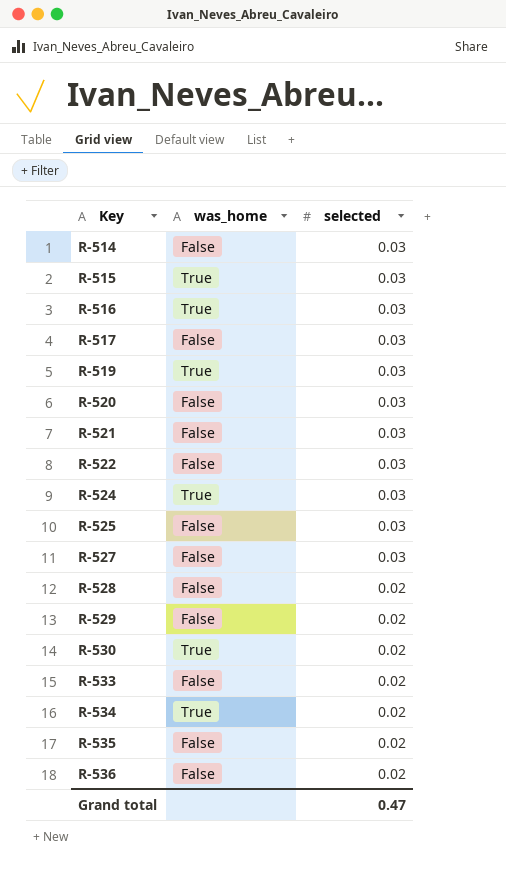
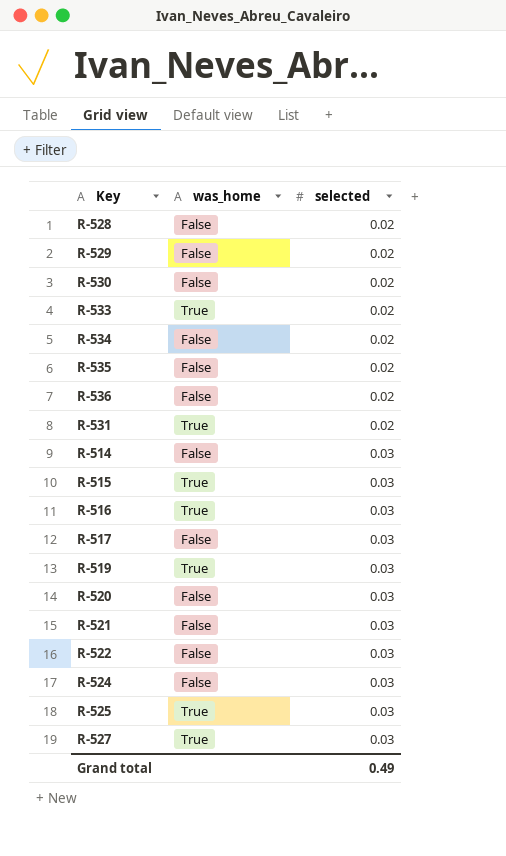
row order: Key ascending -> selected ascending
R-530 | was_home: True -> False
R-533 | was_home: False -> True
R-534 | was_home: True -> False
row R-531: none -> True | 0.02
R-524 | was_home: True -> False
R-525 | was_home: False -> True
R-527 | was_home: False -> True
Grand total | selected: 0.47 -> 0.49

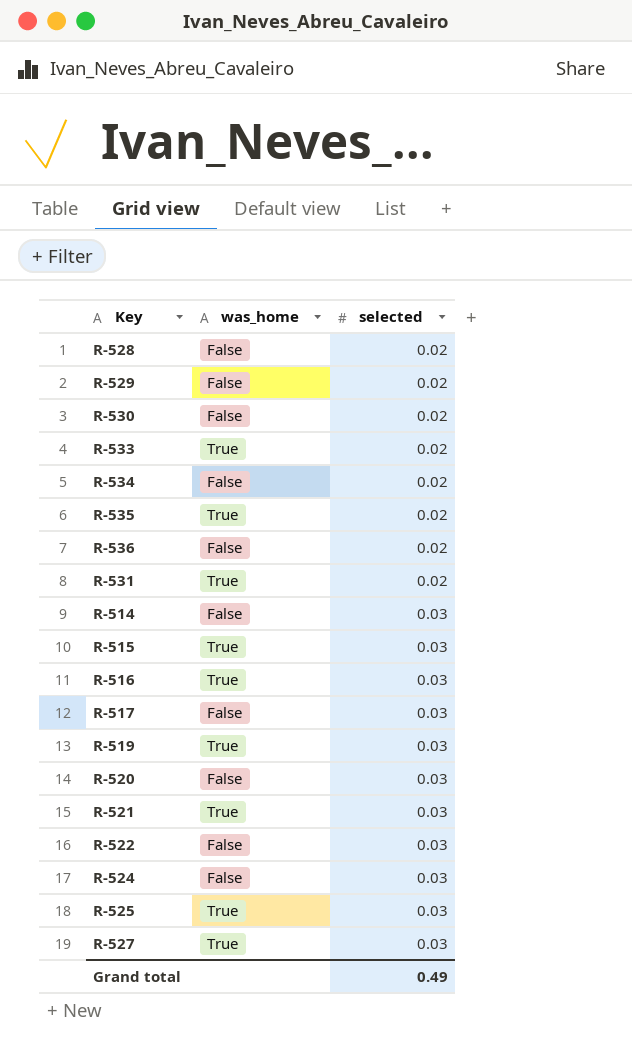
R-535 | was_home: False -> True
R-521 | was_home: False -> True

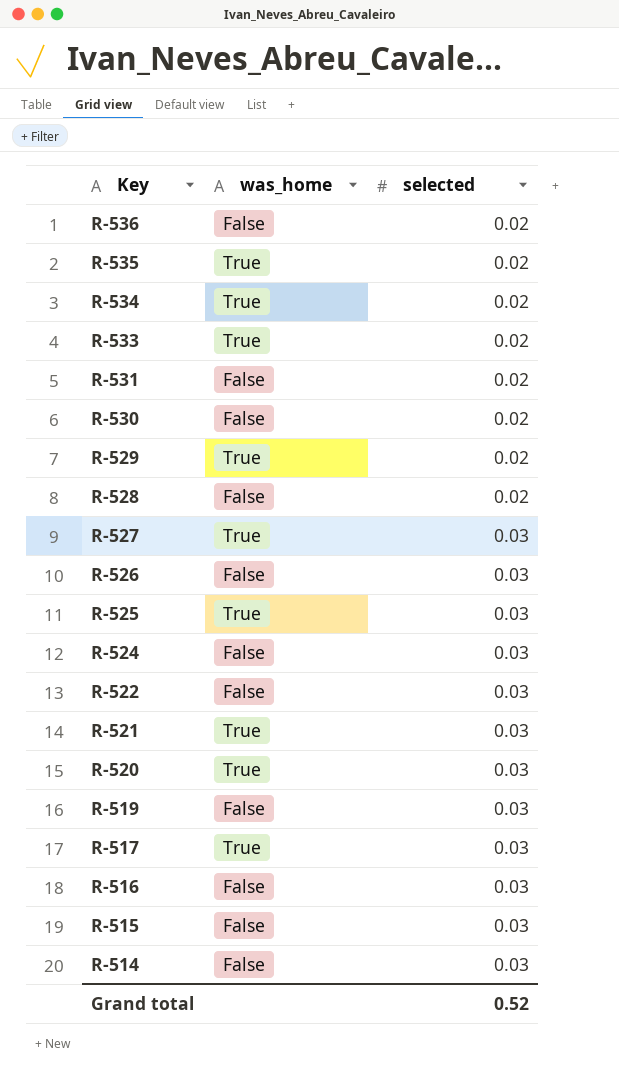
row order: selected ascending -> Key descending
R-534 | was_home: False -> True
R-531 | was_home: True -> False
R-529 | was_home: False -> True
row R-526: none -> False | 0.03
R-520 | was_home: False -> True
R-519 | was_home: True -> False
R-517 | was_home: False -> True
R-516 | was_home: True -> False
R-515 | was_home: True -> False
Grand total | selected: 0.49 -> 0.52

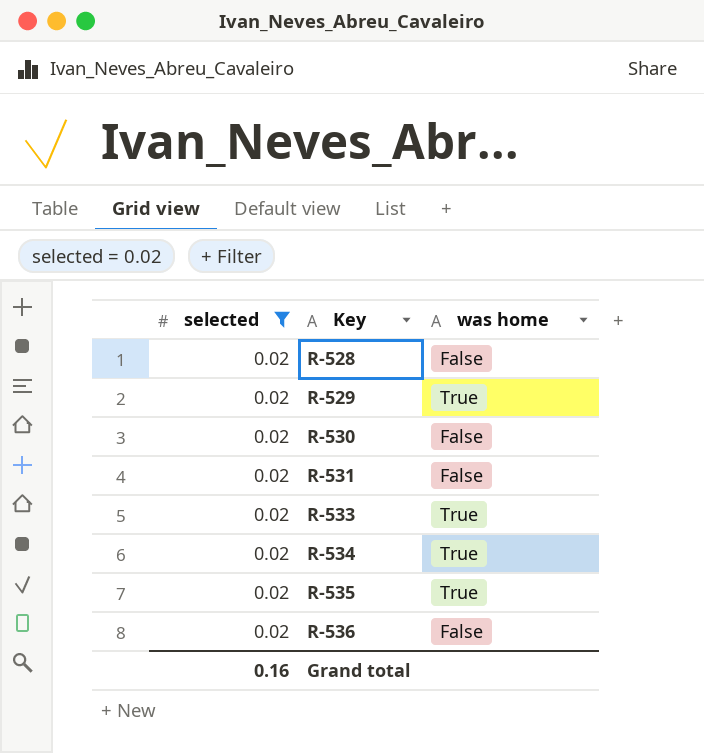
filter: none -> selected = 0.02
row order: Key descending -> Key ascending
column selected | position: 3 -> 1
column name: was_home -> was home
Grand total | selected: 0.52 -> 0.16

